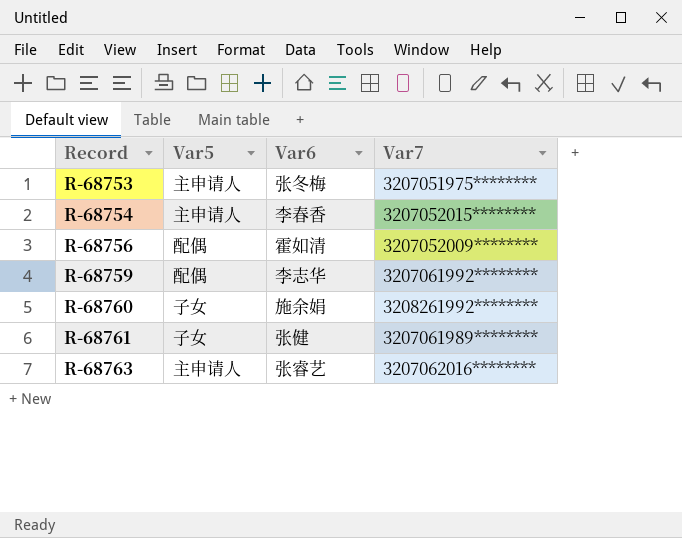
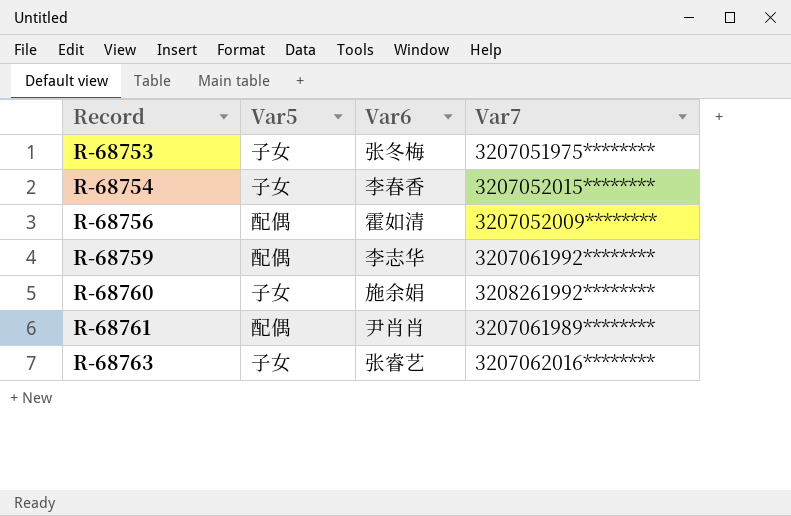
R-68753 | Var5: 主申请人 -> 子女
R-68754 | Var5: 主申请人 -> 子女
R-68761 | Var5: 子女 -> 配偶
R-68761 | Var6: 张健 -> 尹肖肖
R-68763 | Var5: 主申请人 -> 子女

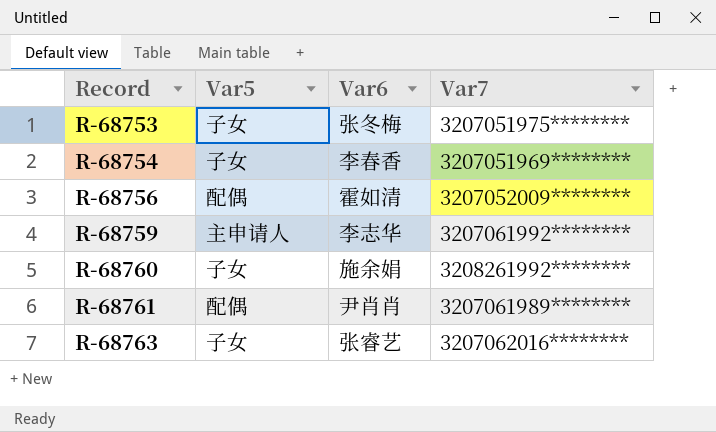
R-68754 | Var7: 3207052015******** -> 3207051969********
R-68759 | Var5: 配偶 -> 主申请人

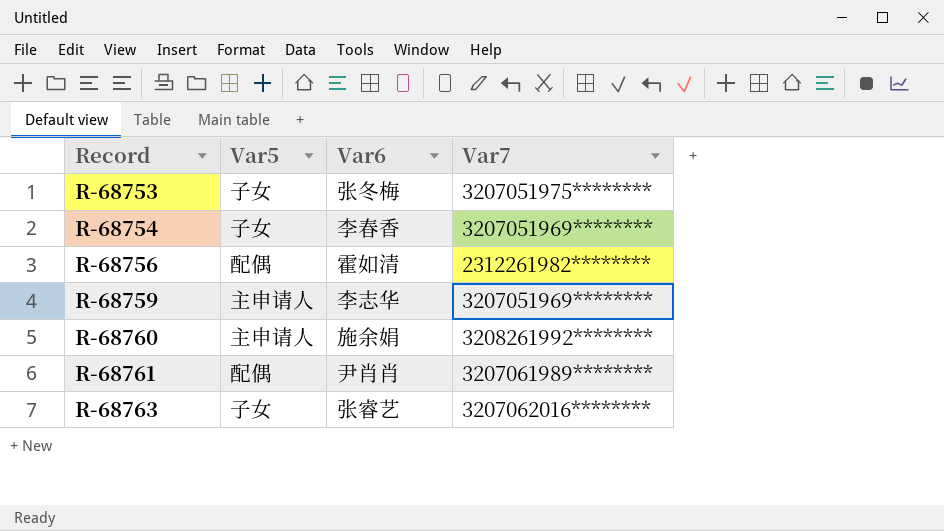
R-68756 | Var7: 3207052009******** -> 2312261982********
R-68759 | Var7: 3207061992******** -> 3207051969********
R-68760 | Var5: 子女 -> 主申请人

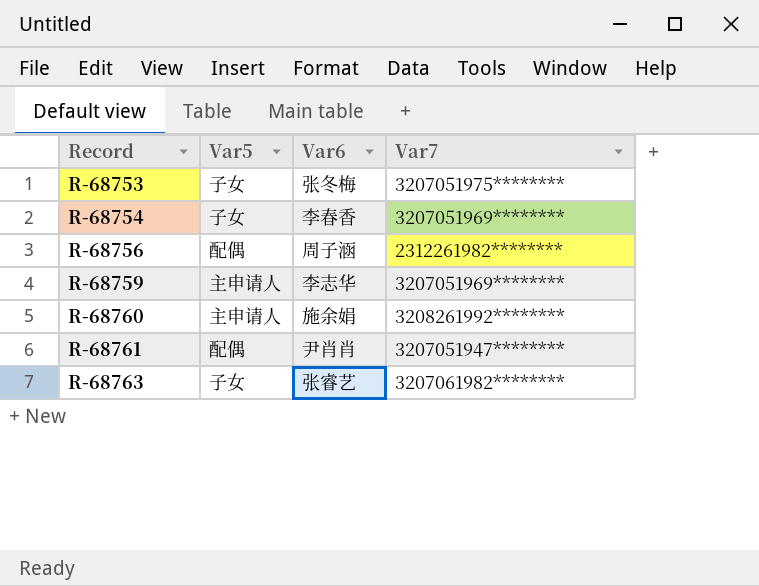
R-68756 | Var6: 霍如清 -> 周子涵
R-68761 | Var7: 3207061989******** -> 3207051947********
R-68763 | Var7: 3207062016******** -> 3207061982********

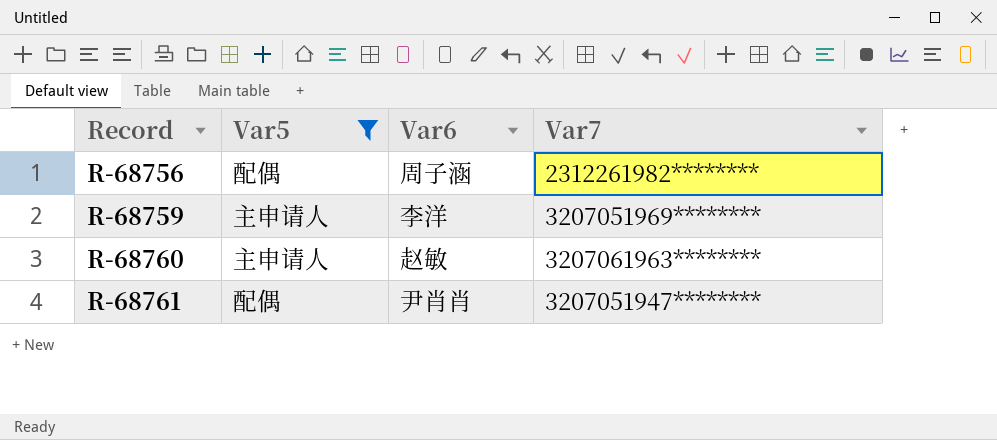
filter: none -> Var5 != 子女
R-68759 | Var6: 李志华 -> 李洋
R-68760 | Var6: 施余娟 -> 赵敏
R-68760 | Var7: 3208261992******** -> 3207061963********

